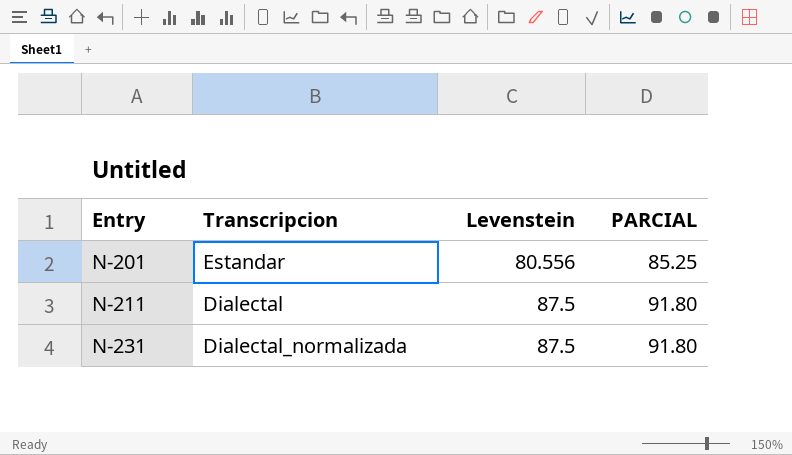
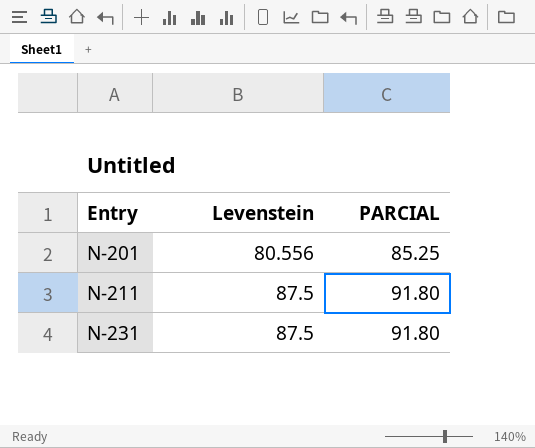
column Transcripcion | position: 2 -> none

